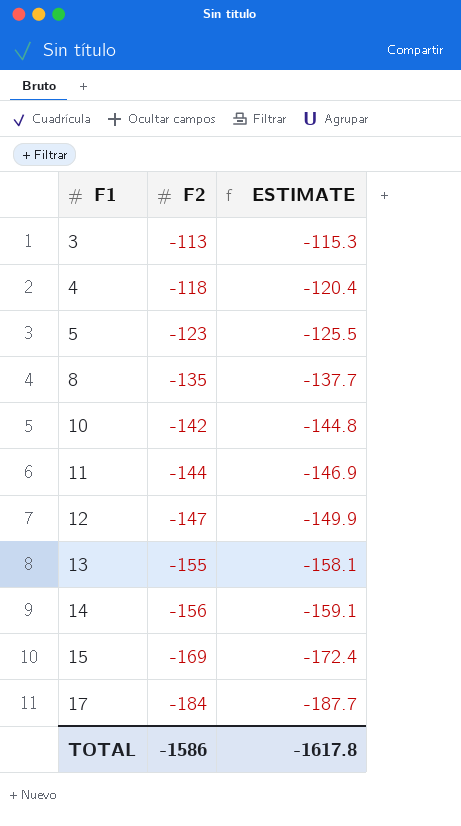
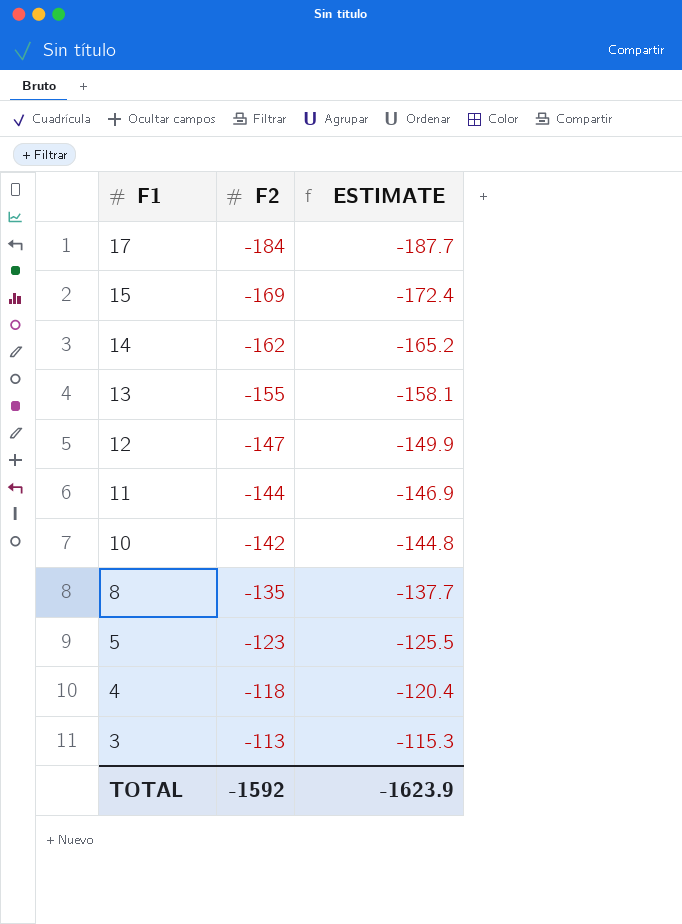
row order: F1 ascending -> F1 descending
14 | F2: -156 -> -162
14 | ESTIMATE: -159.1 -> -165.2
TOTAL | F2: -1586 -> -1592
TOTAL | ESTIMATE: -1617.8 -> -1623.9

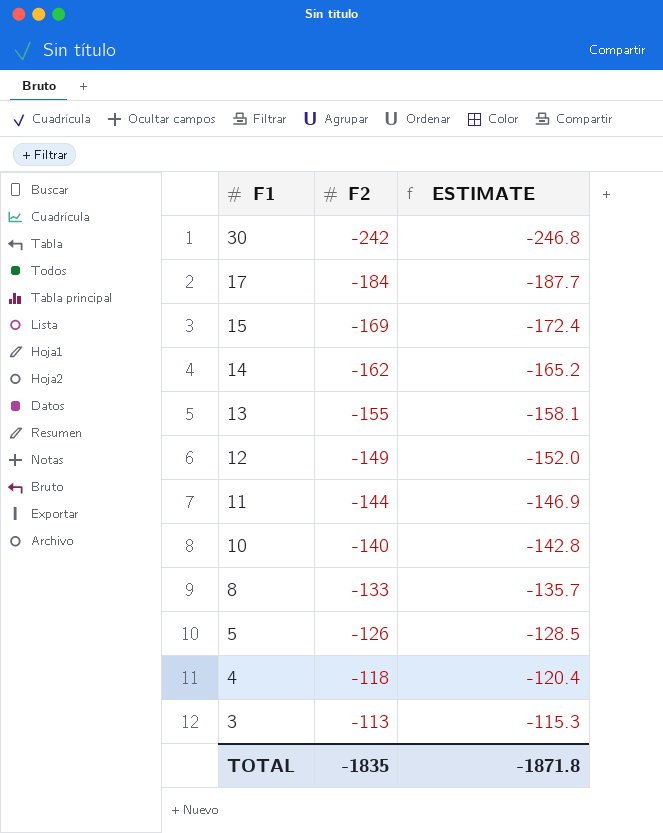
row 30: none -> -242 | -246.8
12 | F2: -147 -> -149
12 | ESTIMATE: -149.9 -> -152.0
10 | F2: -142 -> -140
10 | ESTIMATE: -144.8 -> -142.8
8 | F2: -135 -> -133
8 | ESTIMATE: -137.7 -> -135.7
5 | F2: -123 -> -126
5 | ESTIMATE: -125.5 -> -128.5
TOTAL | F2: -1592 -> -1835
TOTAL | ESTIMATE: -1623.9 -> -1871.8

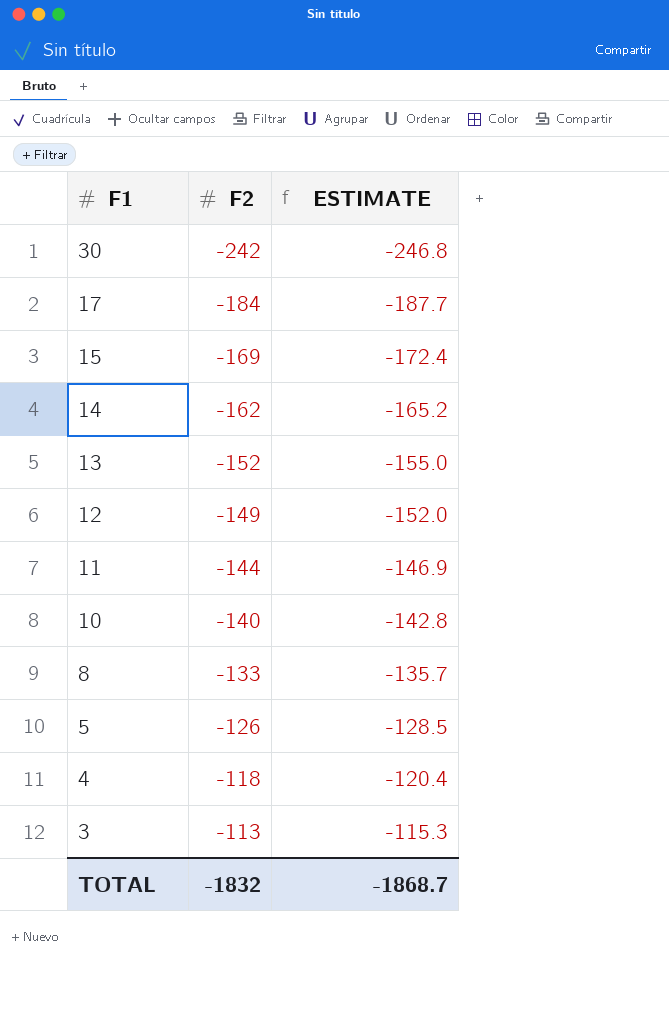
13 | F2: -155 -> -152
13 | ESTIMATE: -158.1 -> -155.0
TOTAL | F2: -1835 -> -1832
TOTAL | ESTIMATE: -1871.8 -> -1868.7

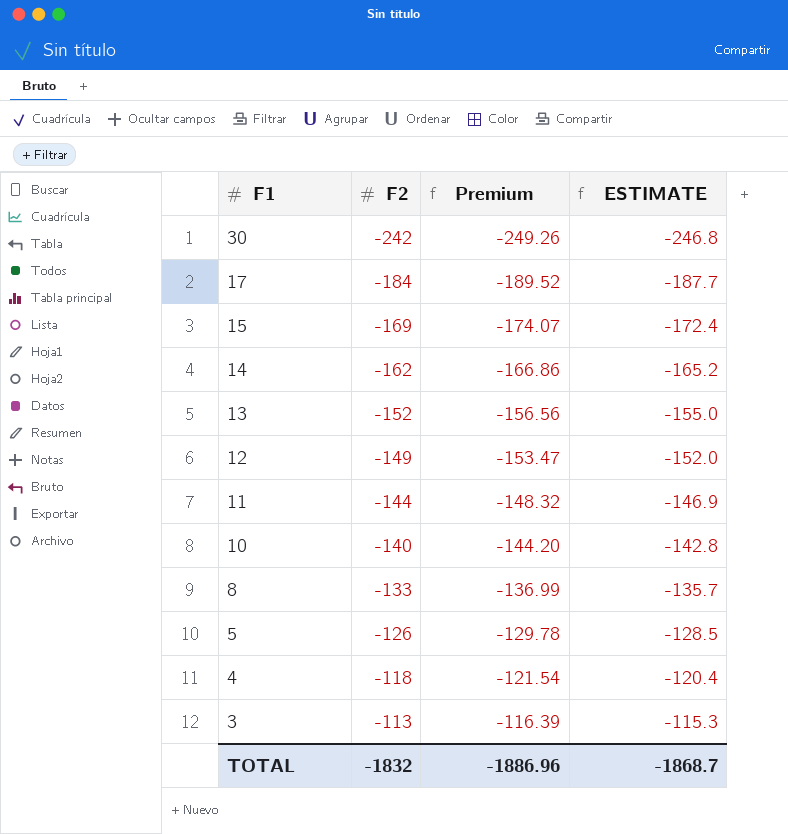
column Premium | formula: none -> [F2] * 1.03

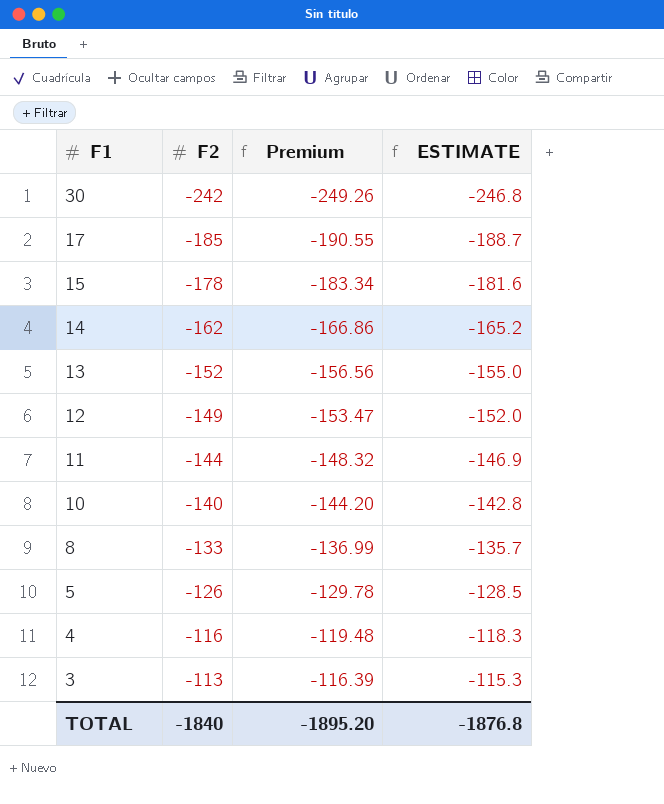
17 | F2: -184 -> -185
17 | Premium: -189.52 -> -190.55
17 | ESTIMATE: -187.7 -> -188.7
15 | F2: -169 -> -178
15 | Premium: -174.07 -> -183.34
15 | ESTIMATE: -172.4 -> -181.6
4 | F2: -118 -> -116
4 | Premium: -121.54 -> -119.48
4 | ESTIMATE: -120.4 -> -118.3
TOTAL | F2: -1832 -> -1840
TOTAL | Premium: -1886.96 -> -1895.20
TOTAL | ESTIMATE: -1868.7 -> -1876.8

